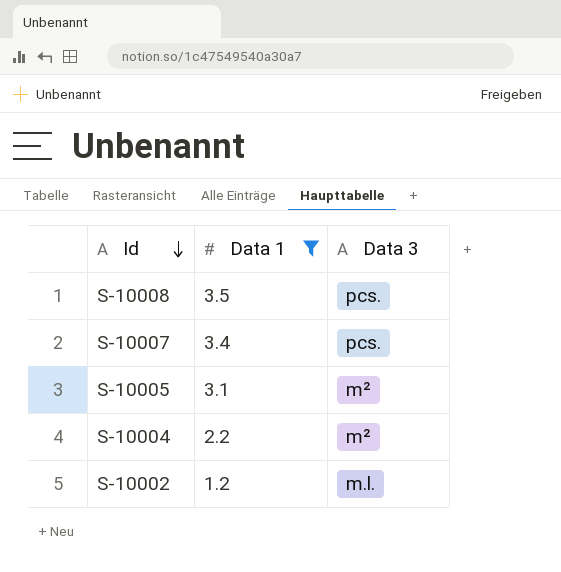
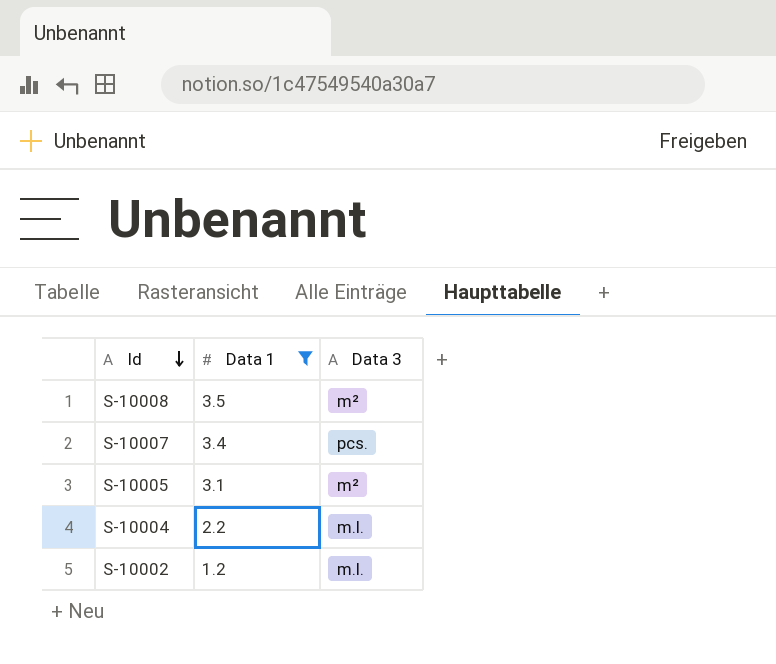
S-10008 | Data 3: pcs. -> m²
S-10004 | Data 3: m² -> m.l.

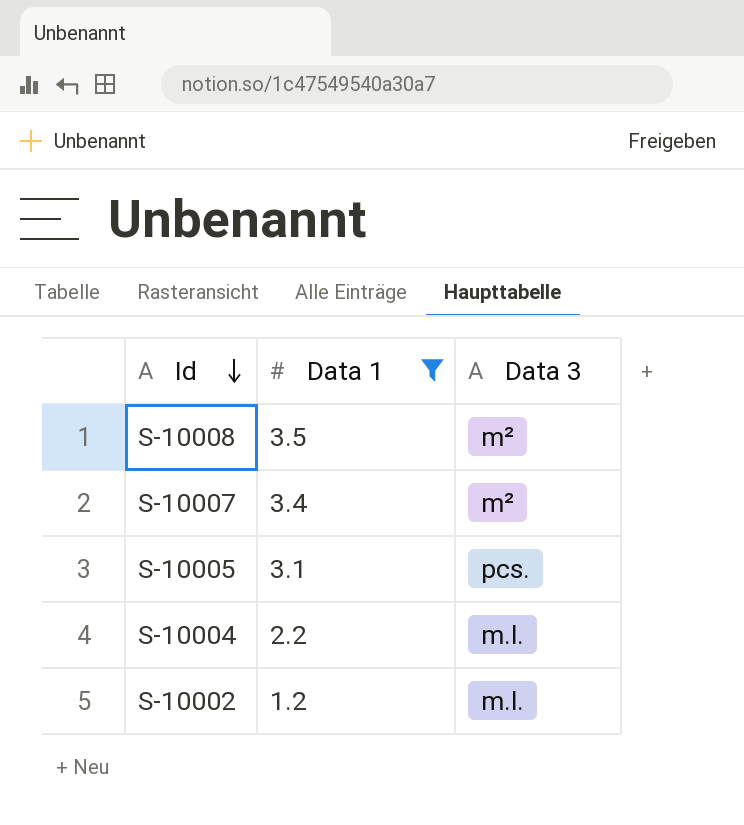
S-10007 | Data 3: pcs. -> m²
S-10005 | Data 3: m² -> pcs.

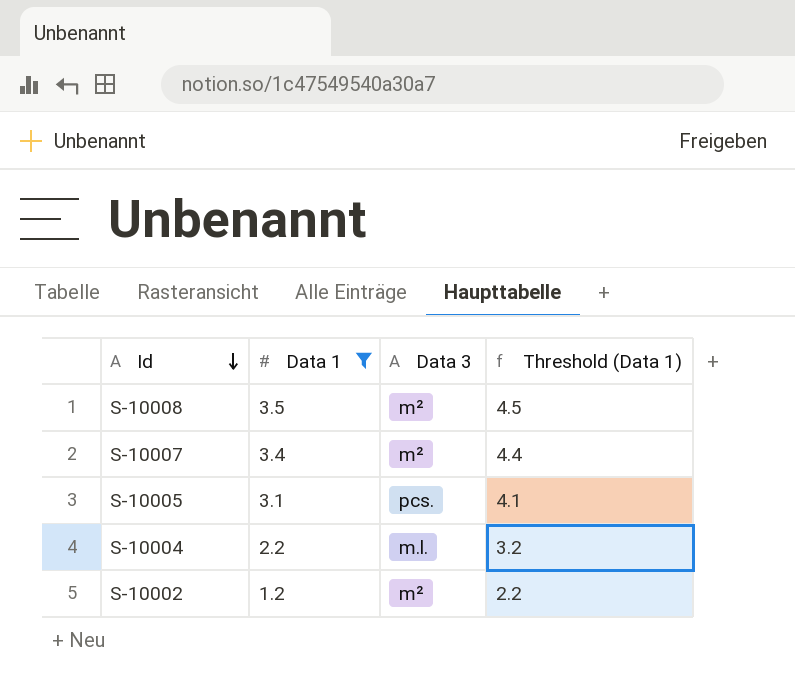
column Threshold (Data 1) | formula: none -> [Data 1] + 1
S-10002 | Data 3: m.l. -> m²

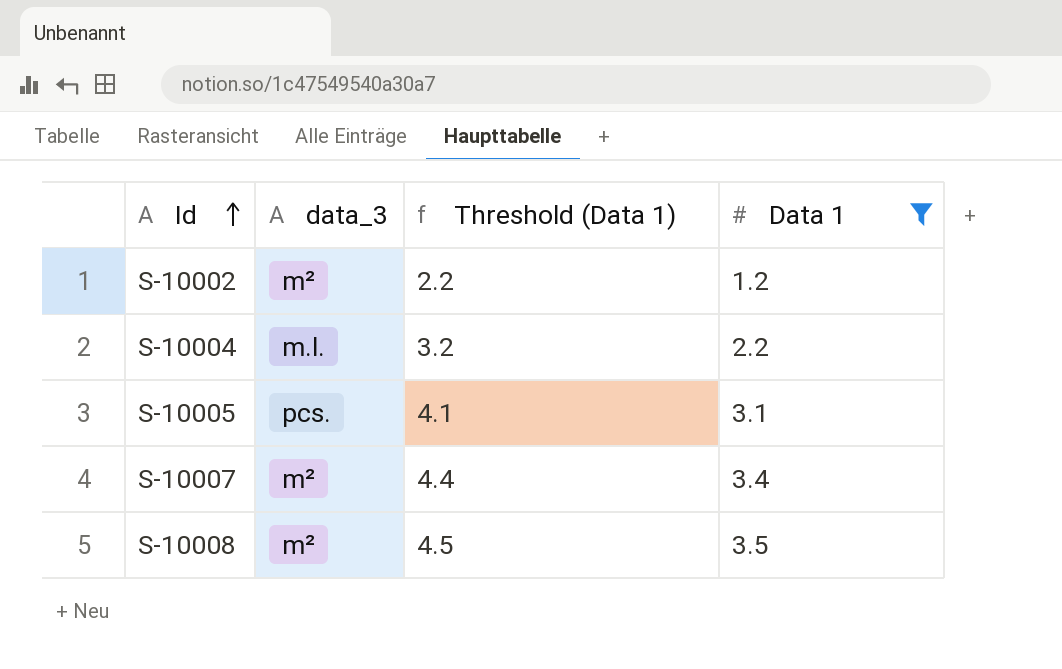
row order: Id descending -> Id ascending
column name: Data 3 -> data_3
column Data 1 | position: 2 -> 4

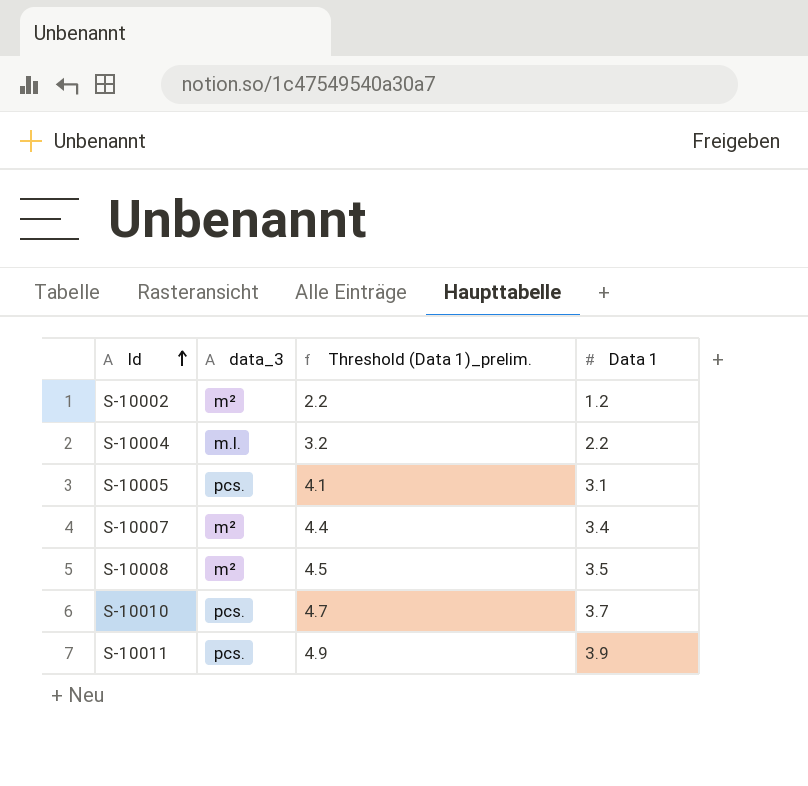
filter: Data 1 <= 3.5 -> none
column name: Threshold (Data 1) -> Threshold (Data 1)_prelim.

